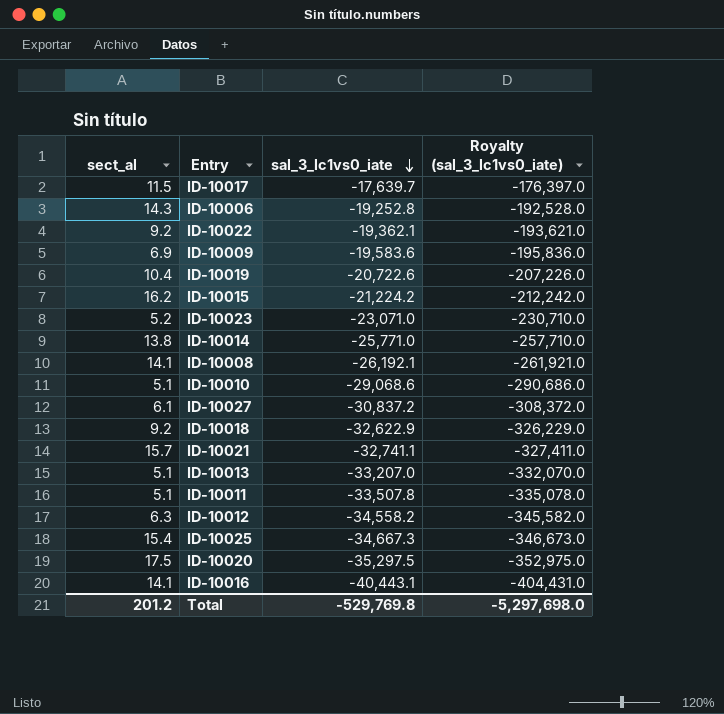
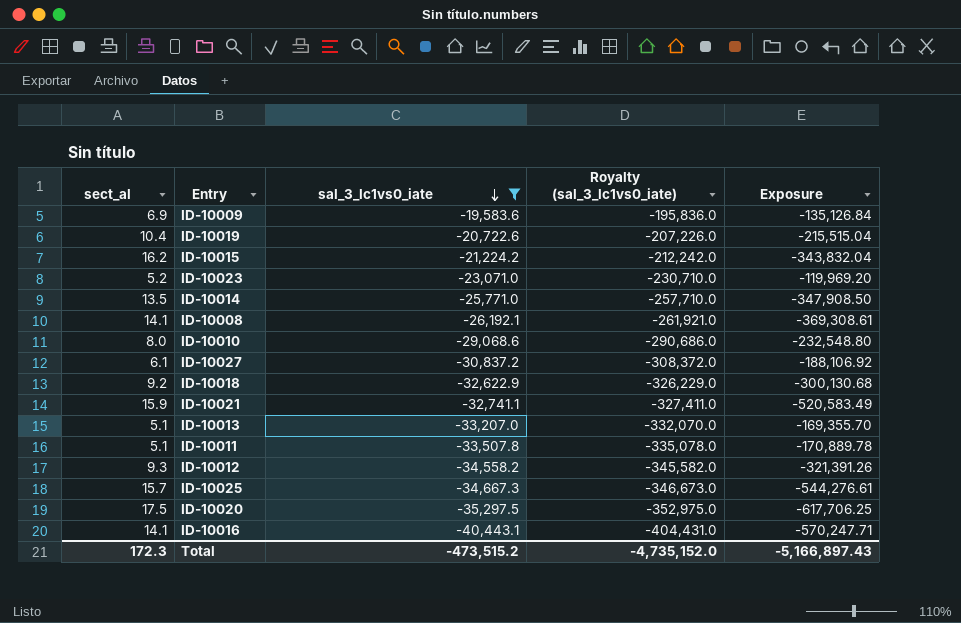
filter: none -> sal_3_lc1vs0_iate <= -19,583.6
column Exposure | formula: none -> [sect_al] * [sal_3_lc1vs0_iate]
ID-10014 | sect_al: 13.8 -> 13.5
ID-10010 | sect_al: 5.1 -> 8.0
ID-10021 | sect_al: 15.7 -> 15.9
ID-10012 | sect_al: 6.3 -> 9.3
ID-10025 | sect_al: 15.4 -> 15.7
Total | sect_al: 201.2 -> 172.3
Total | sal_3_lc1vs0_iate: -529,769.8 -> -473,515.2
Total | Royalty (sal_3_lc1vs0_iate): -5,297,698.0 -> -4,735,152.0

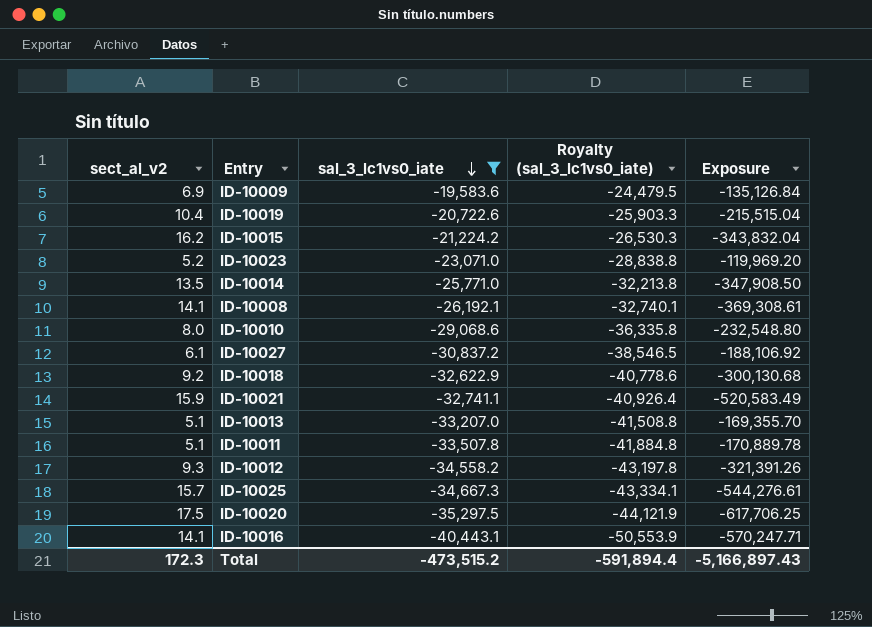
column name: sect_al -> sect_al_v2
column Royalty (sal_3_lc1vs0_iate) | formula: [sal_3_lc1vs0_iate] * 10 -> [sal_3_lc1vs0_iate] * 1.25
Total | Royalty (sal_3_lc1vs0_iate): -4,735,152.0 -> -591,894.4

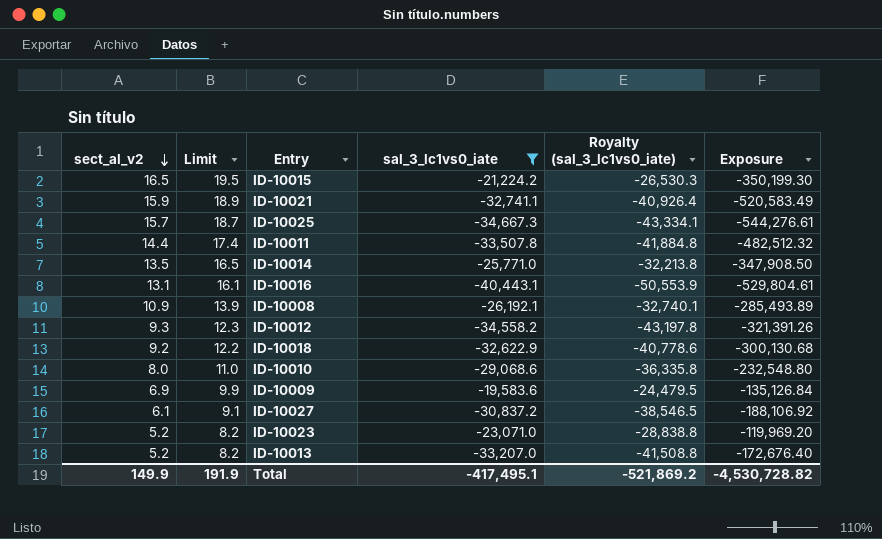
row order: sal_3_lc1vs0_iate descending -> sect_al_v2 descending
column Limit | formula: none -> [sect_al_v2] + 3
row ID-10019: 10.4 | -20,722.6 | -25,903.3 | -215,515.04 -> none
row ID-10020: 17.5 | -35,297.5 | -44,121.9 | -617,706.25 -> none
ID-10015 | sect_al_v2: 16.2 -> 16.5
ID-10015 | Exposure: -343,832.04 -> -350,199.30
ID-10011 | sect_al_v2: 5.1 -> 14.4
ID-10011 | Exposure: -170,889.78 -> -482,512.32
ID-10016 | sect_al_v2: 14.1 -> 13.1
ID-10016 | Exposure: -570,247.71 -> -529,804.61
ID-10008 | sect_al_v2: 14.1 -> 10.9
ID-10008 | Exposure: -369,308.61 -> -285,493.89
ID-10013 | sect_al_v2: 5.1 -> 5.2
ID-10013 | Exposure: -169,355.70 -> -172,676.40
Total | sect_al_v2: 172.3 -> 149.9
Total | sal_3_lc1vs0_iate: -473,515.2 -> -417,495.1
Total | Royalty (sal_3_lc1vs0_iate): -591,894.4 -> -521,869.2
Total | Exposure: -5,166,897.43 -> -4,530,728.82

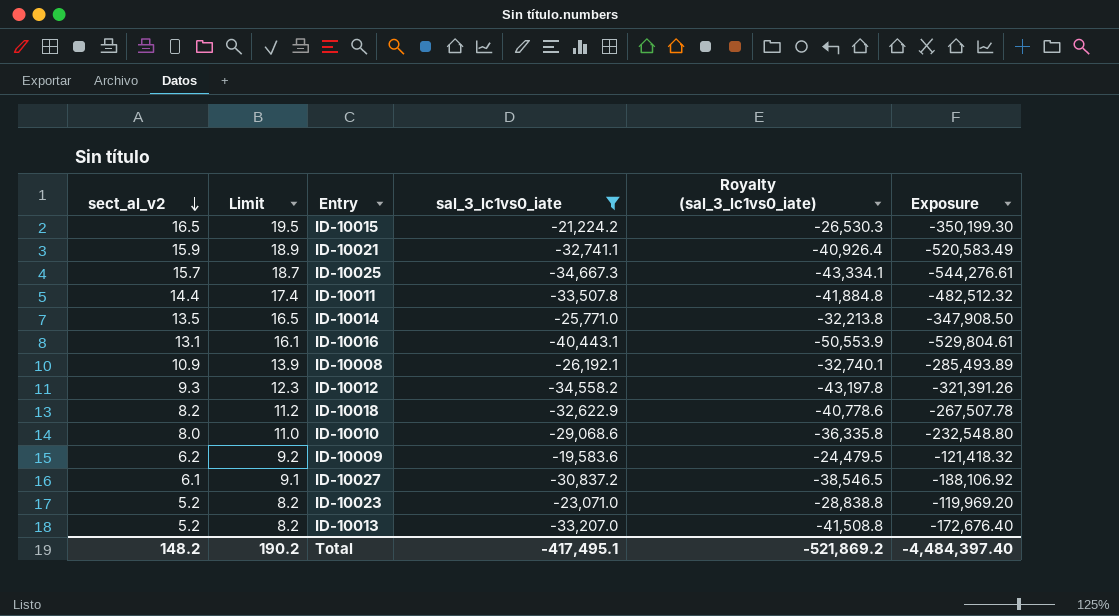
ID-10018 | sect_al_v2: 9.2 -> 8.2
ID-10018 | Limit: 12.2 -> 11.2
ID-10018 | Exposure: -300,130.68 -> -267,507.78
ID-10009 | sect_al_v2: 6.9 -> 6.2
ID-10009 | Limit: 9.9 -> 9.2
ID-10009 | Exposure: -135,126.84 -> -121,418.32
Total | sect_al_v2: 149.9 -> 148.2
Total | Limit: 191.9 -> 190.2
Total | Exposure: -4,530,728.82 -> -4,484,397.40

